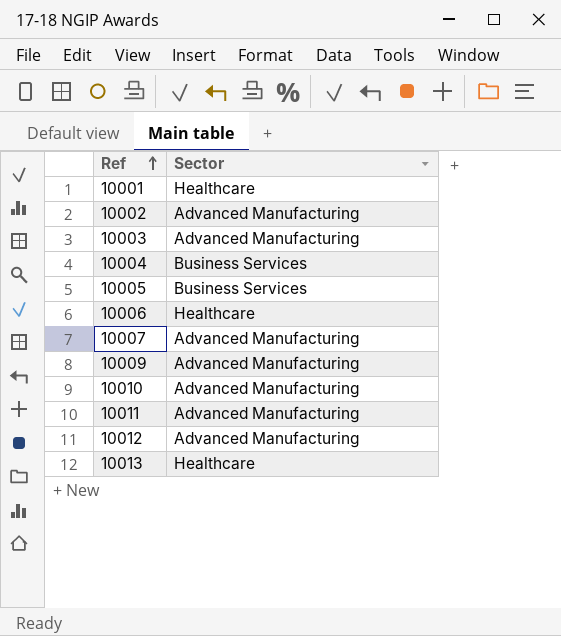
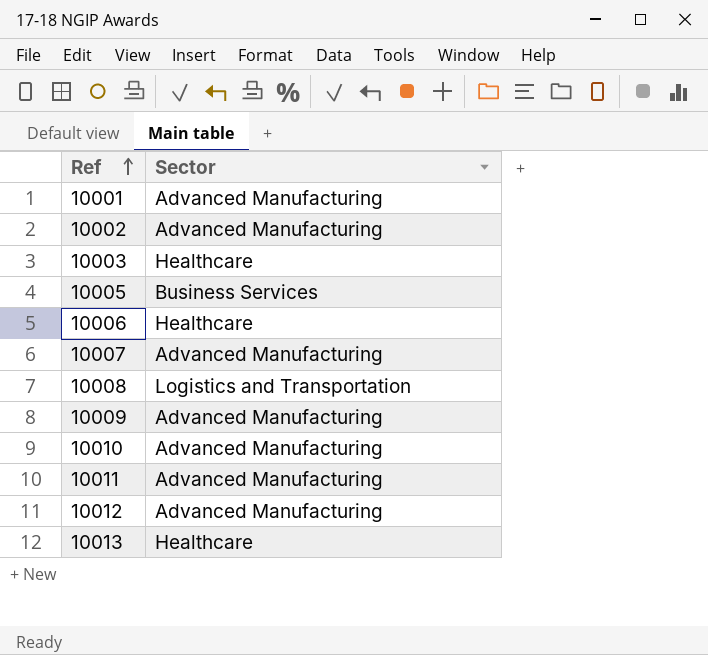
row 10004: Business Services -> none
10001 | Sector: Healthcare -> Advanced Manufacturing
10003 | Sector: Advanced Manufacturing -> Healthcare
row 10008: none -> Logistics and Transportation

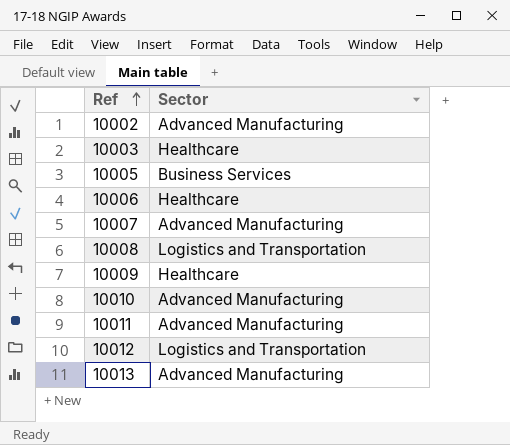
row 10001: Advanced Manufacturing -> none
10009 | Sector: Advanced Manufacturing -> Healthcare
10012 | Sector: Advanced Manufacturing -> Logistics and Transportation
10013 | Sector: Healthcare -> Advanced Manufacturing

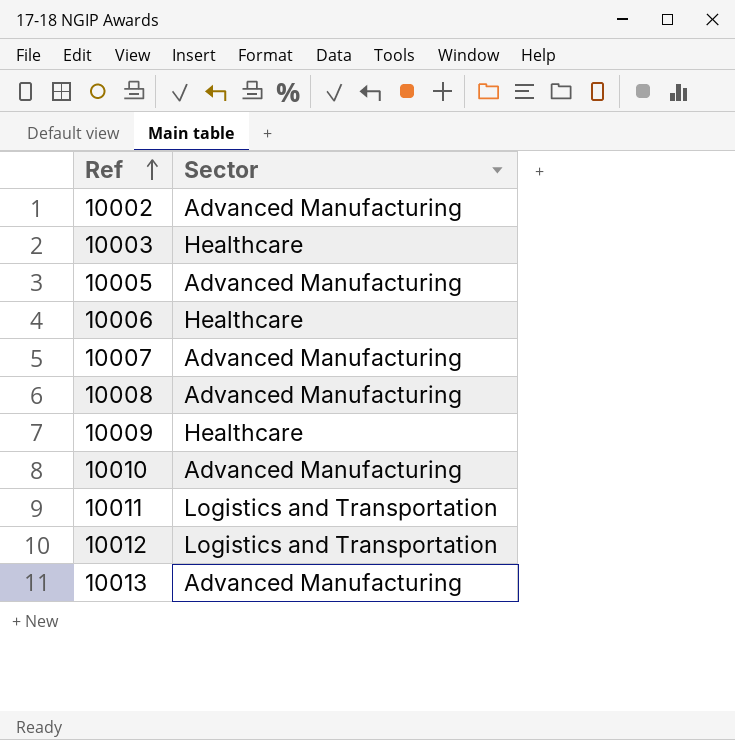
10005 | Sector: Business Services -> Advanced Manufacturing
10008 | Sector: Logistics and Transportation -> Advanced Manufacturing
10011 | Sector: Advanced Manufacturing -> Logistics and Transportation

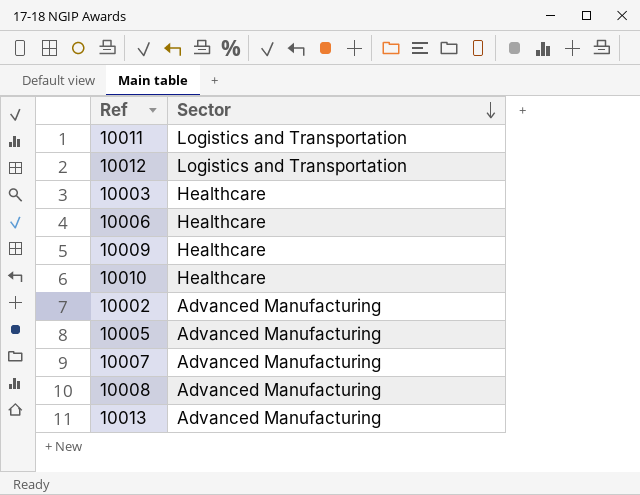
row order: Ref ascending -> Sector descending
10010 | Sector: Advanced Manufacturing -> Healthcare

